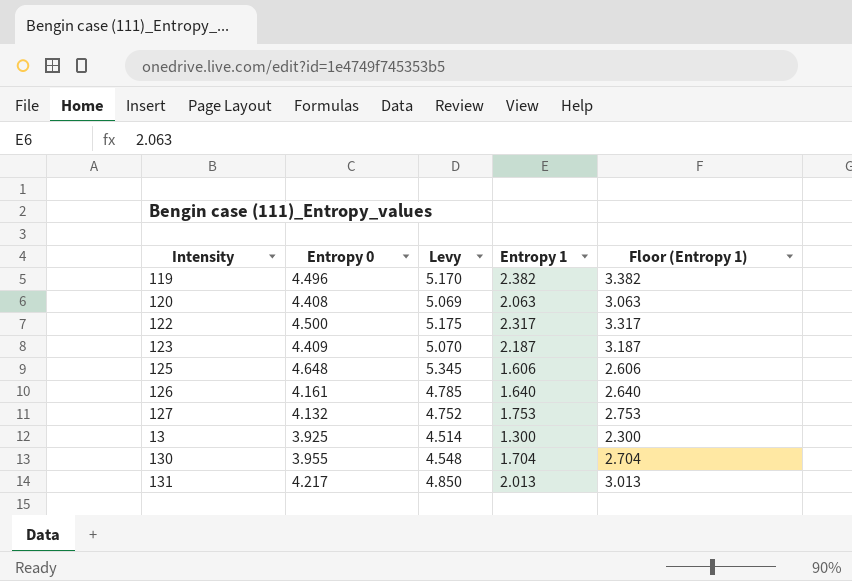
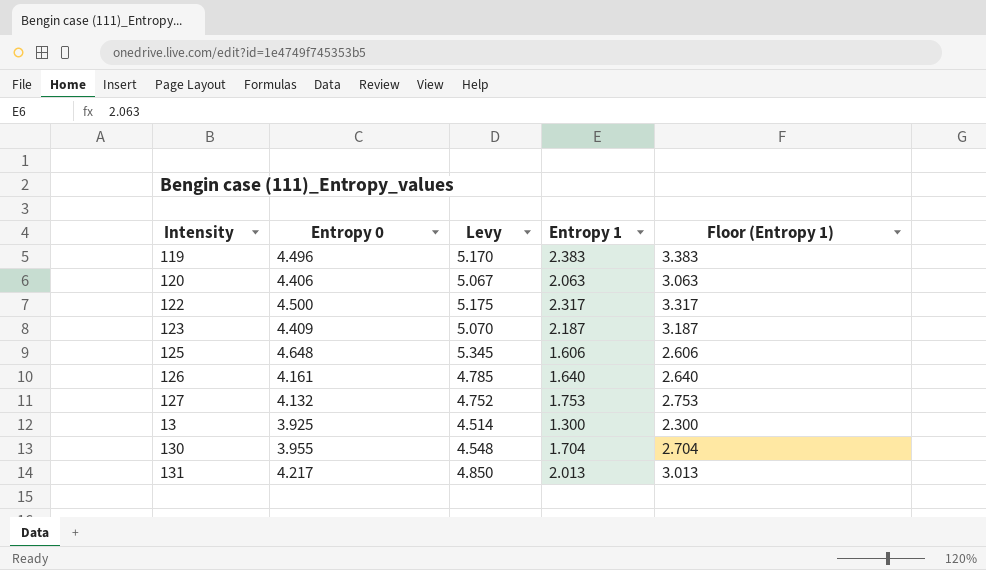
119 | Entropy 1: 2.382 -> 2.383
119 | Floor (Entropy 1): 3.382 -> 3.383
120 | Entropy 0: 4.408 -> 4.406
120 | Levy: 5.069 -> 5.067

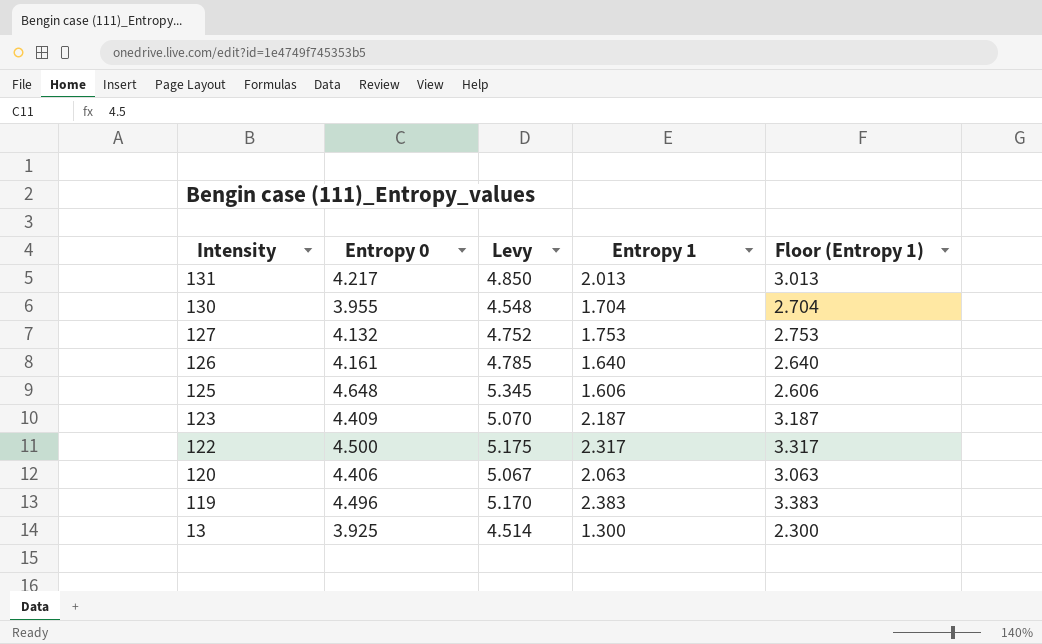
row order: none -> Intensity descending

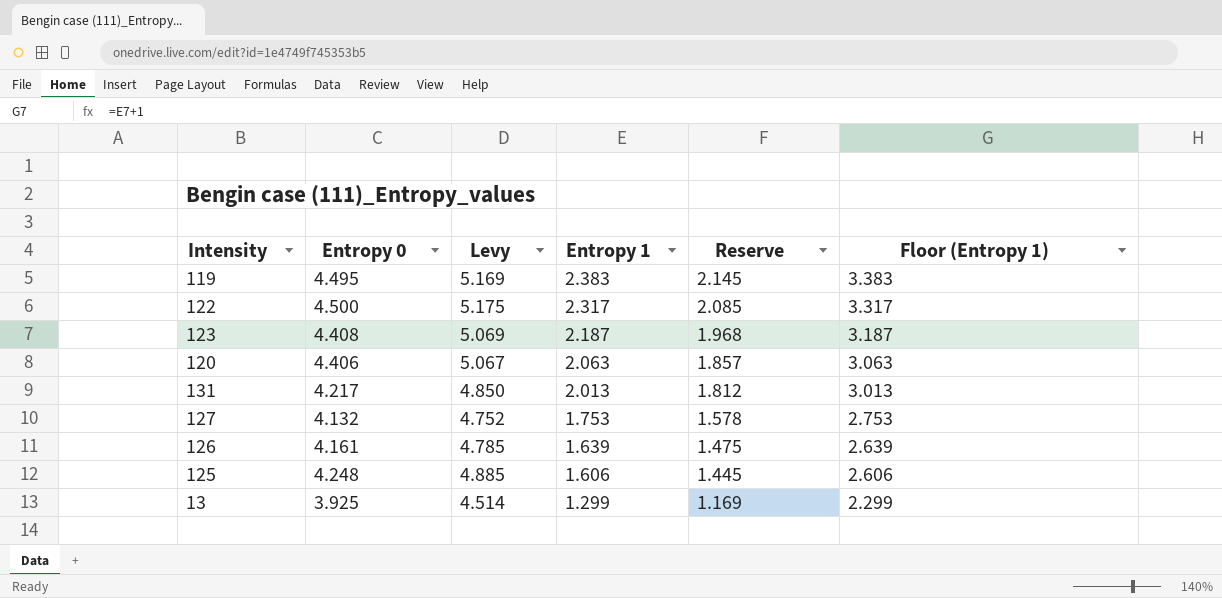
row order: Intensity descending -> Entropy 1 descending
column Reserve | formula: none -> [Entropy 1] * 0.9
row 130: 3.955 | 4.548 | 1.704 | 2.704 -> none
119 | Entropy 0: 4.496 -> 4.495
119 | Levy: 5.170 -> 5.169
123 | Entropy 0: 4.409 -> 4.408
123 | Levy: 5.070 -> 5.069
126 | Entropy 1: 1.640 -> 1.639
126 | Floor (Entropy 1): 2.640 -> 2.639
125 | Entropy 0: 4.648 -> 4.248
125 | Levy: 5.345 -> 4.885
13 | Entropy 1: 1.300 -> 1.299
13 | Floor (Entropy 1): 2.300 -> 2.299

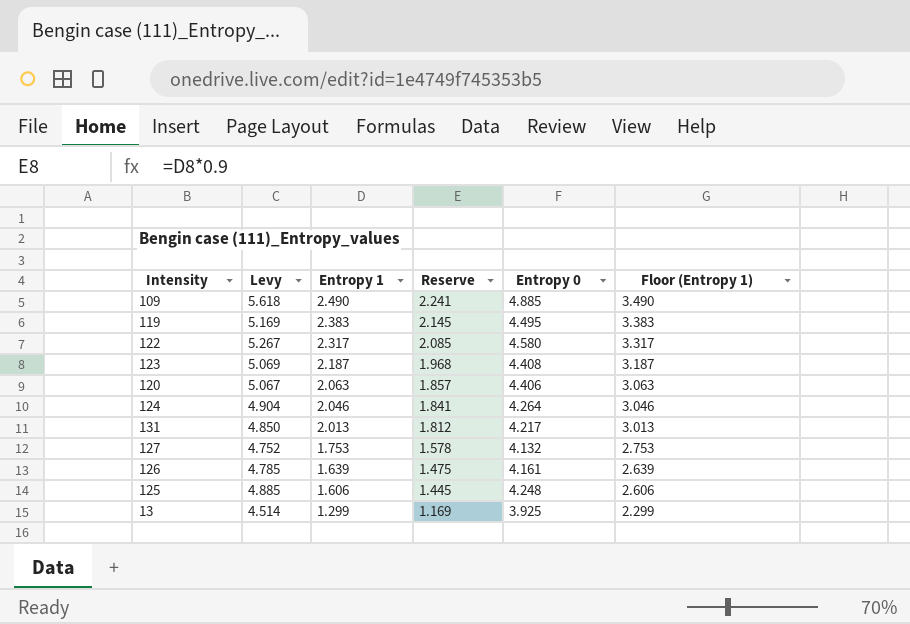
column Entropy 0 | position: 2 -> 5
row 109: none -> 5.618 | 2.490 | 2.241 | 4.885 | 3.490
122 | Levy: 5.175 -> 5.267
122 | Entropy 0: 4.500 -> 4.580
row 124: none -> 4.904 | 2.046 | 1.841 | 4.264 | 3.046

